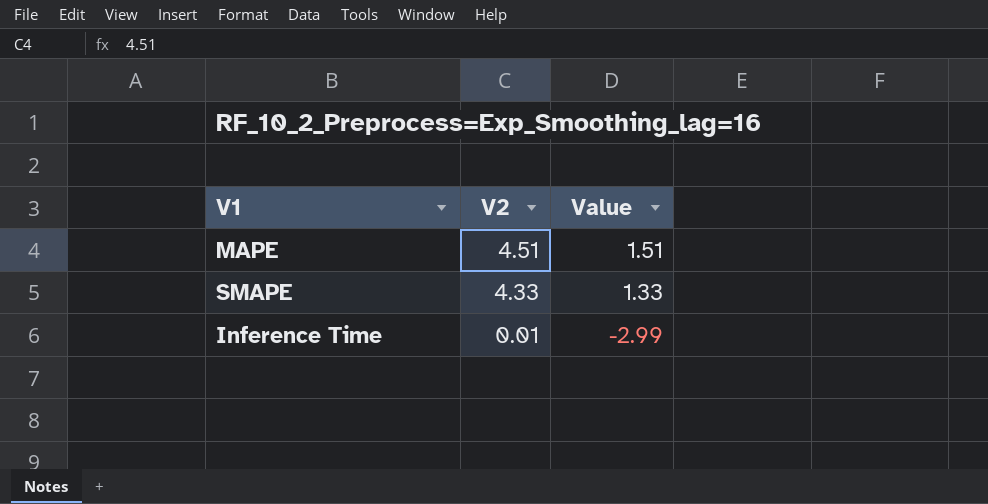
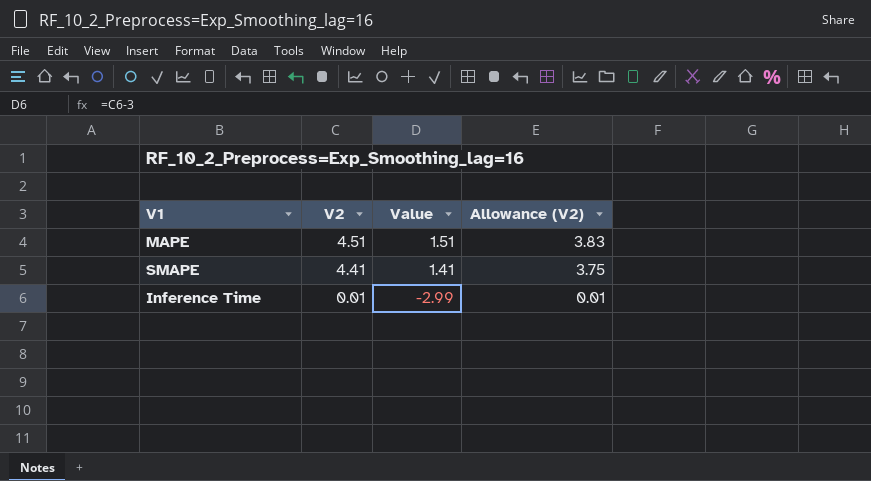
column Allowance (V2) | formula: none -> [V2] * 0.85
SMAPE | V2: 4.33 -> 4.41
SMAPE | Value: 1.33 -> 1.41

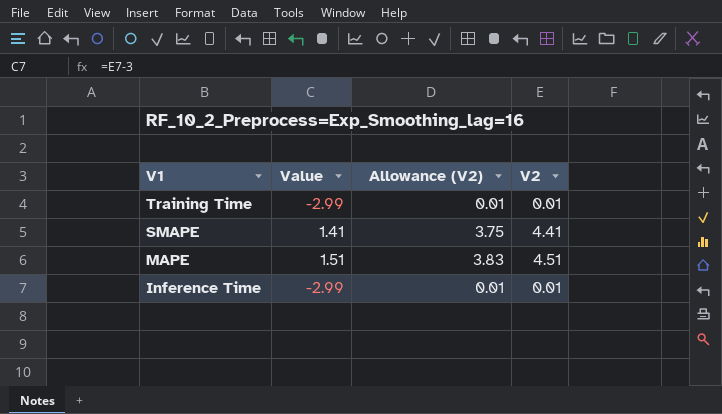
row order: V2 descending -> V1 descending
column V2 | position: 2 -> 4
row Training Time: none -> -2.99 | 0.01 | 0.01

